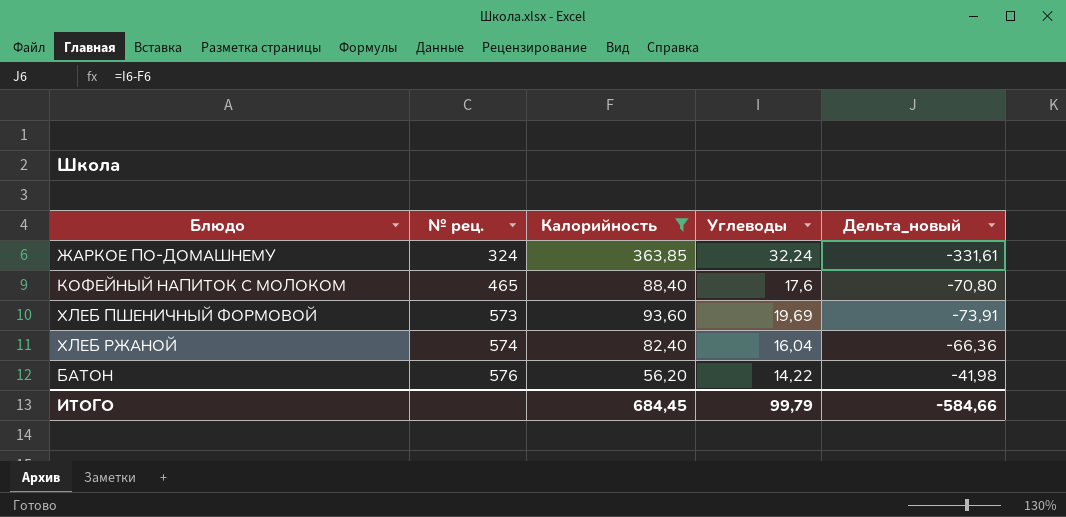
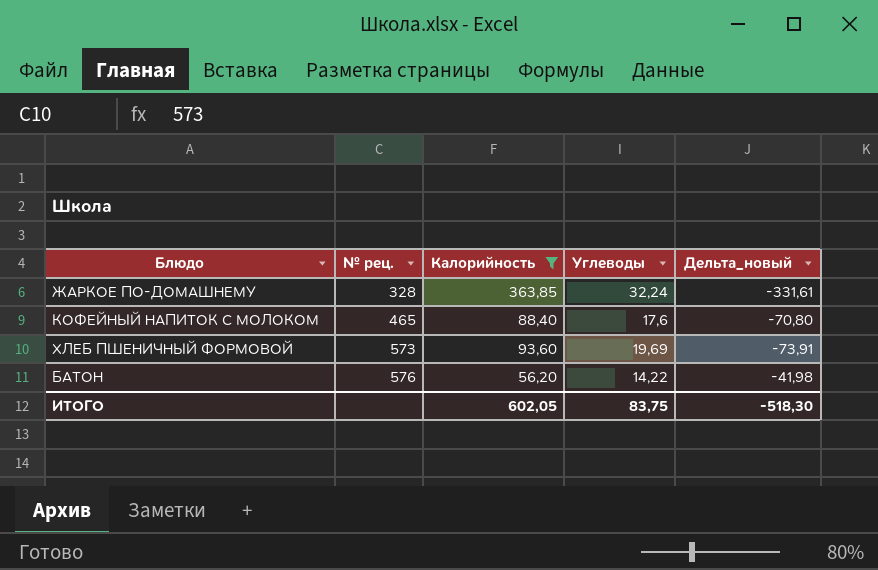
row ХЛЕБ РЖАНОЙ: 574 | 82,40 | 16,04 | -66,36 -> none
ЖАРКОЕ ПО-ДОМАШНЕМУ | № рец.: 324 -> 328
ИТОГО | Калорийность: 684,45 -> 602,05
ИТОГО | Углеводы: 99,79 -> 83,75
ИТОГО | Дельта_новый: -584,66 -> -518,30

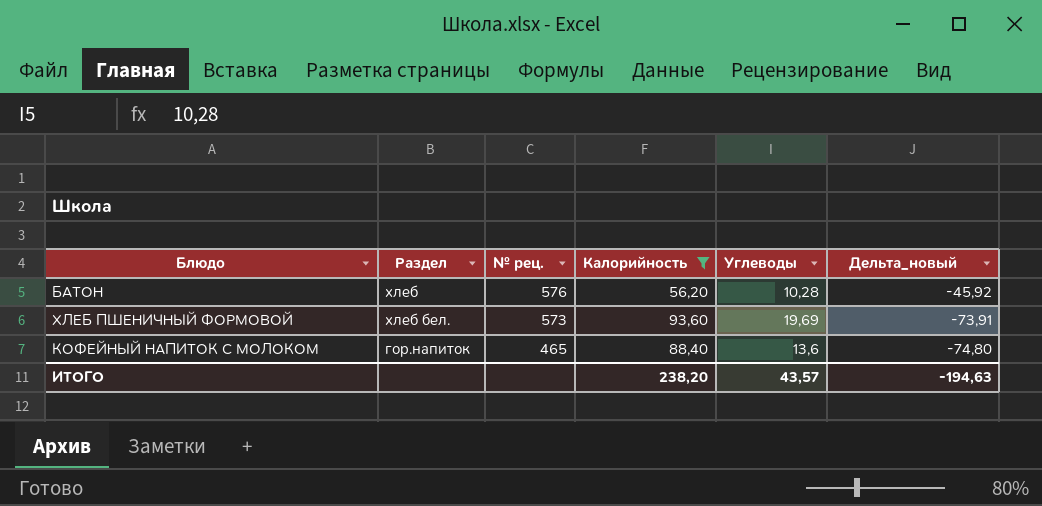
row order: № рец. ascending -> № рец. descending
column Раздел | position: none -> 2
row ЖАРКОЕ ПО-ДОМАШНЕМУ: 328 | 363,85 | 32,24 | -331,61 -> none
БАТОН | Углеводы: 14,22 -> 10,28
БАТОН | Дельта_новый: -41,98 -> -45,92
КОФЕЙНЫЙ НАПИТОК С МОЛОКОМ | Углеводы: 17,6 -> 13,6
КОФЕЙНЫЙ НАПИТОК С МОЛОКОМ | Дельта_новый: -70,80 -> -74,80
ИТОГО | Калорийность: 602,05 -> 238,20
ИТОГО | Углеводы: 83,75 -> 43,57
ИТОГО | Дельта_новый: -518,30 -> -194,63

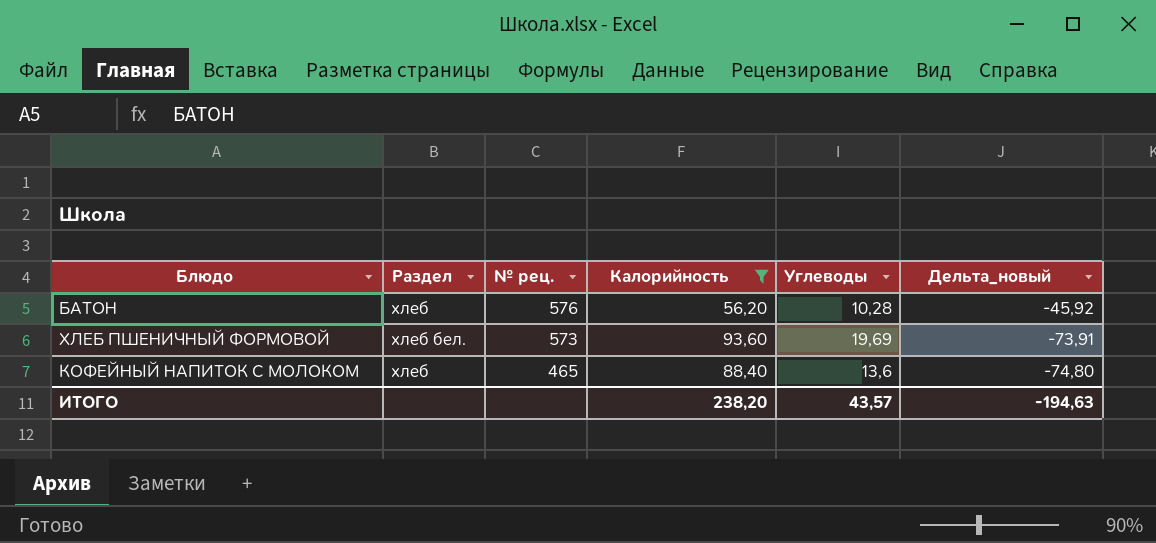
КОФЕЙНЫЙ НАПИТОК С МОЛОКОМ | Раздел: гор.напиток -> хлеб

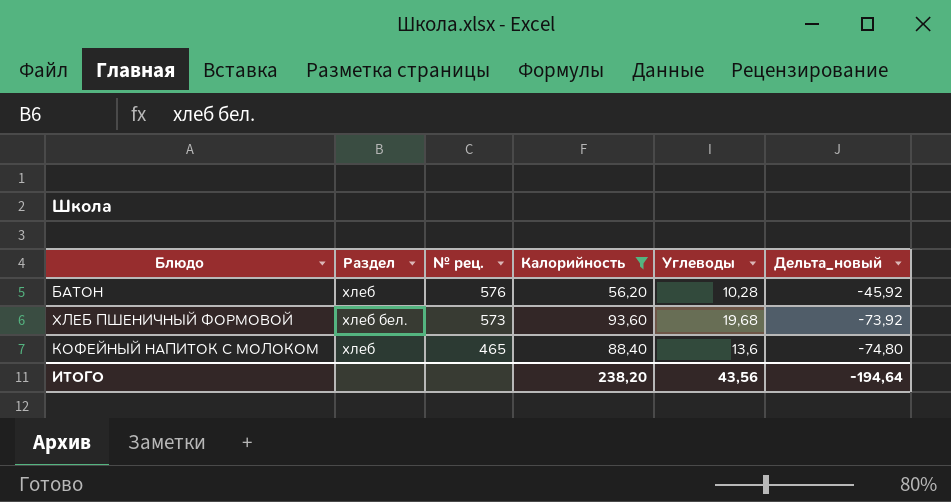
ХЛЕБ ПШЕНИЧНЫЙ ФОРМОВОЙ | Углеводы: 19,69 -> 19,68
ХЛЕБ ПШЕНИЧНЫЙ ФОРМОВОЙ | Дельта_новый: -73,91 -> -73,92
ИТОГО | Углеводы: 43,57 -> 43,56
ИТОГО | Дельта_новый: -194,63 -> -194,64

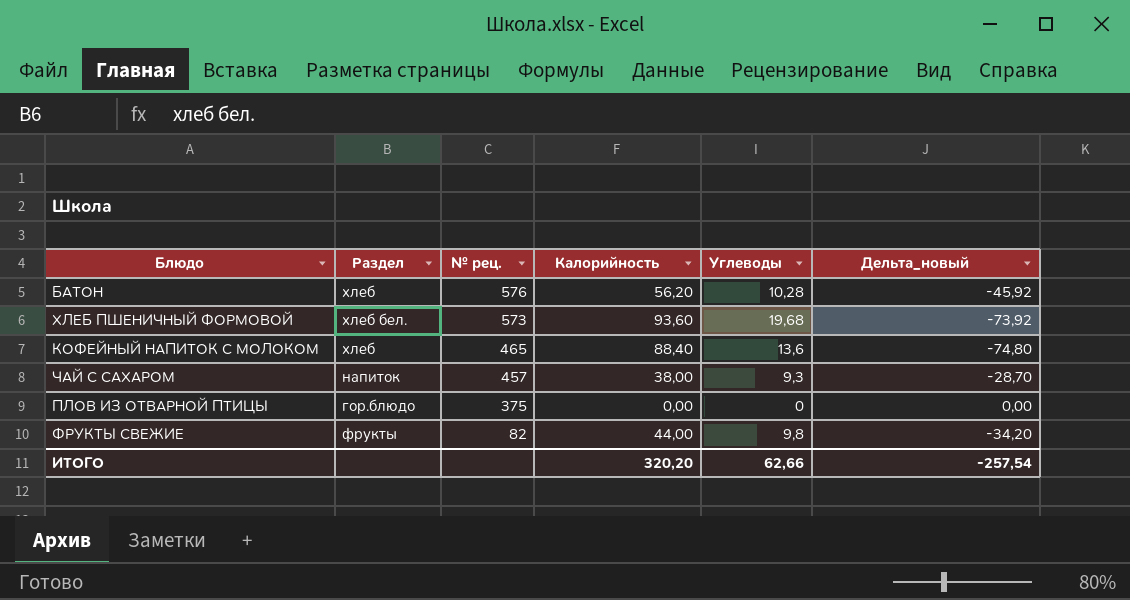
filter: Калорийность >= 56,20 -> none
ИТОГО | Калорийность: 238,20 -> 320,20
ИТОГО | Углеводы: 43,56 -> 62,66
ИТОГО | Дельта_новый: -194,64 -> -257,54

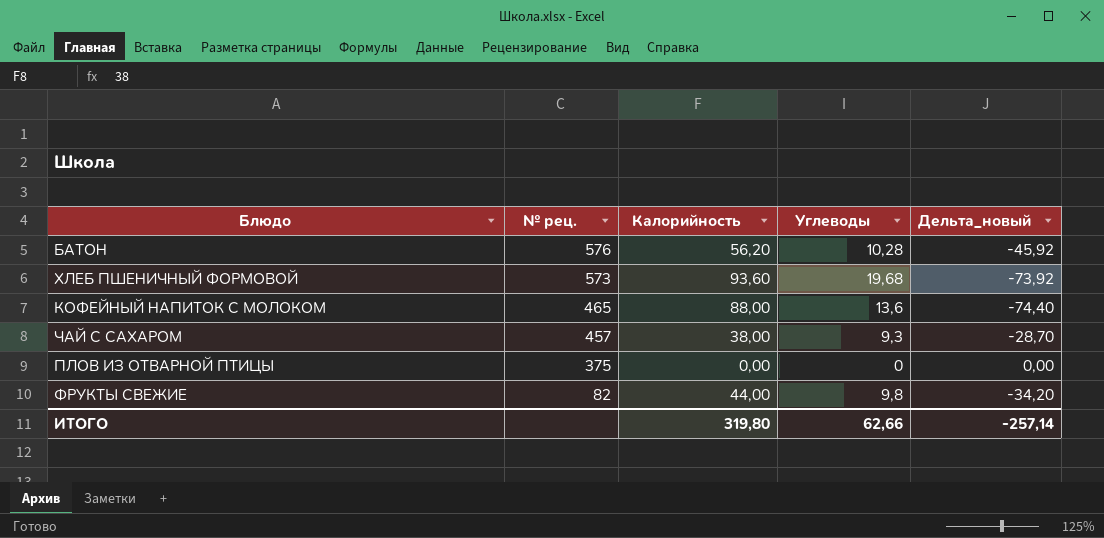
column Раздел | position: 2 -> none
КОФЕЙНЫЙ НАПИТОК С МОЛОКОМ | Калорийность: 88,40 -> 88,00
КОФЕЙНЫЙ НАПИТОК С МОЛОКОМ | Дельта_новый: -74,80 -> -74,40
ИТОГО | Калорийность: 320,20 -> 319,80
ИТОГО | Дельта_новый: -257,54 -> -257,14

